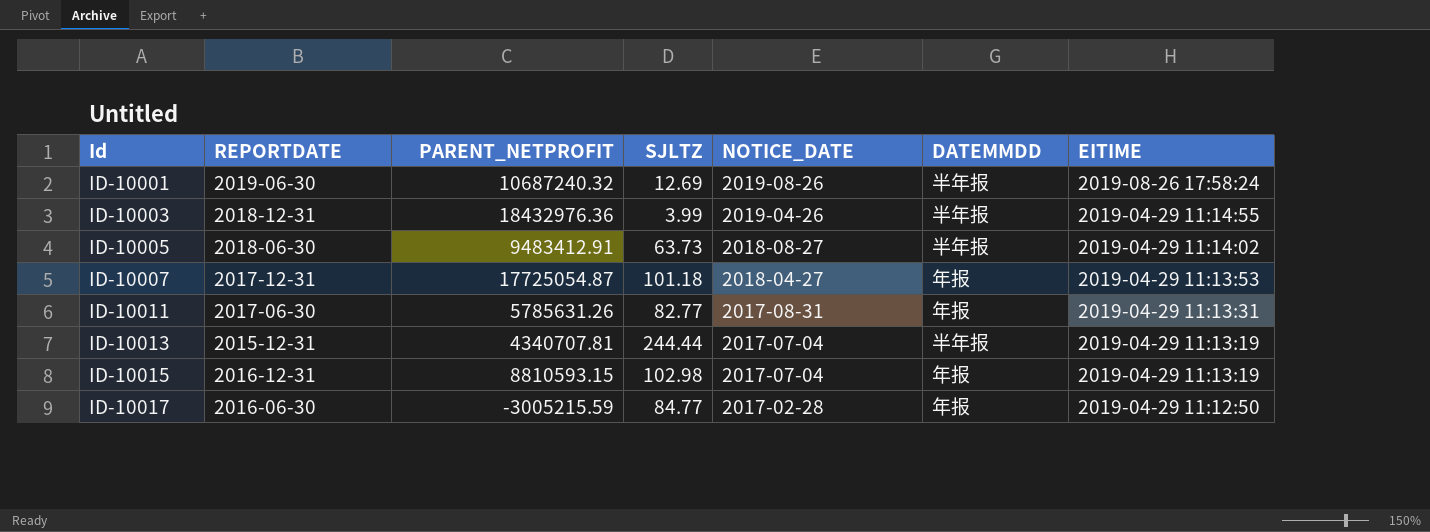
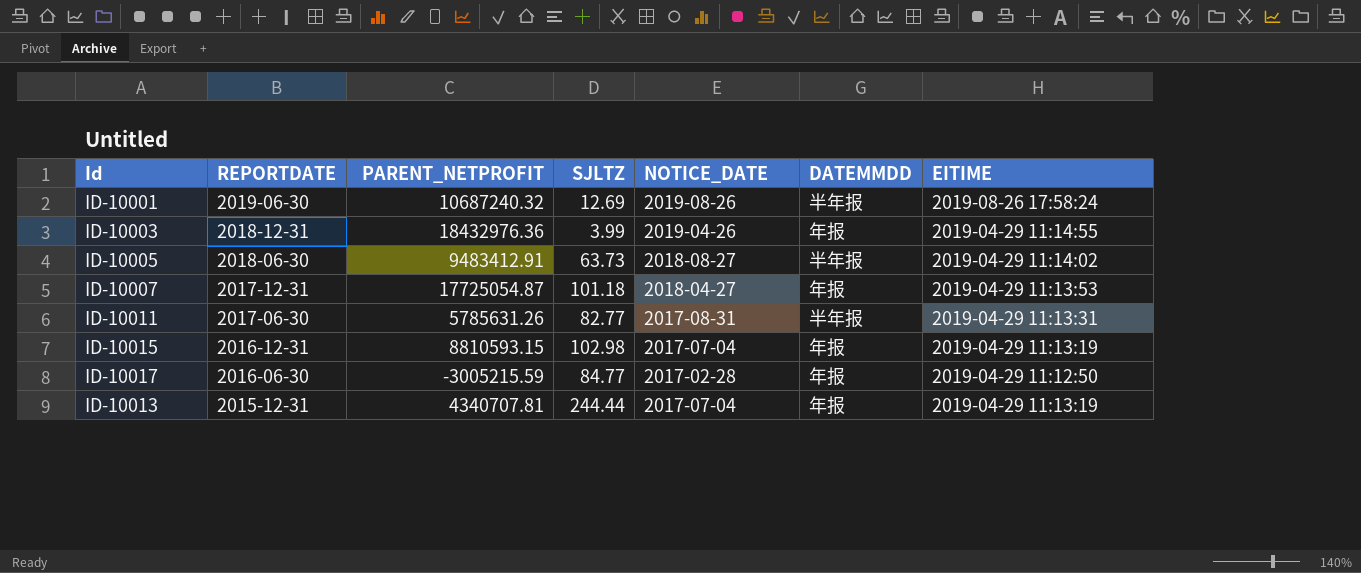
row order: Id ascending -> REPORTDATE descending
ID-10003 | DATEMMDD: 半年报 -> 年报
ID-10011 | DATEMMDD: 年报 -> 半年报
ID-10013 | DATEMMDD: 半年报 -> 年报

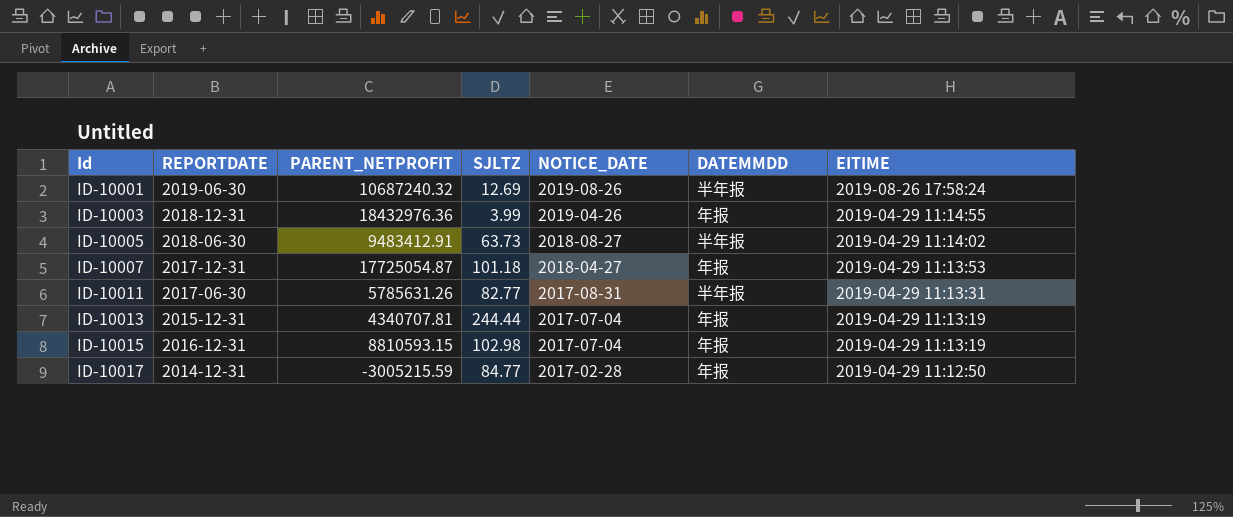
row order: REPORTDATE descending -> Id ascending
ID-10017 | REPORTDATE: 2016-06-30 -> 2014-12-31

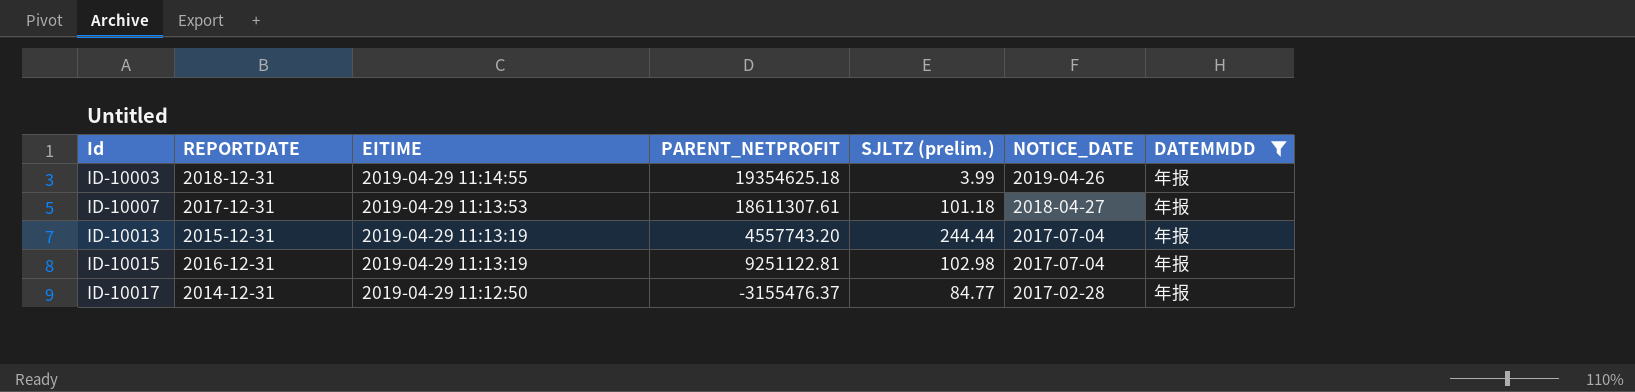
filter: none -> DATEMMDD = 年报
column EITIME | position: 7 -> 3
column name: SJLTZ -> SJLTZ (prelim.)
ID-10003 | PARENT_NETPROFIT: 18432976.36 -> 19354625.18
ID-10007 | PARENT_NETPROFIT: 17725054.87 -> 18611307.61
ID-10013 | PARENT_NETPROFIT: 4340707.81 -> 4557743.20
ID-10015 | PARENT_NETPROFIT: 8810593.15 -> 9251122.81
ID-10017 | PARENT_NETPROFIT: -3005215.59 -> -3155476.37

